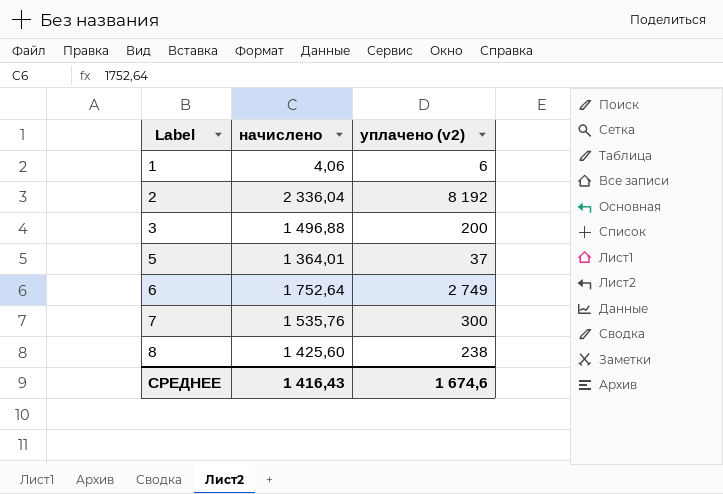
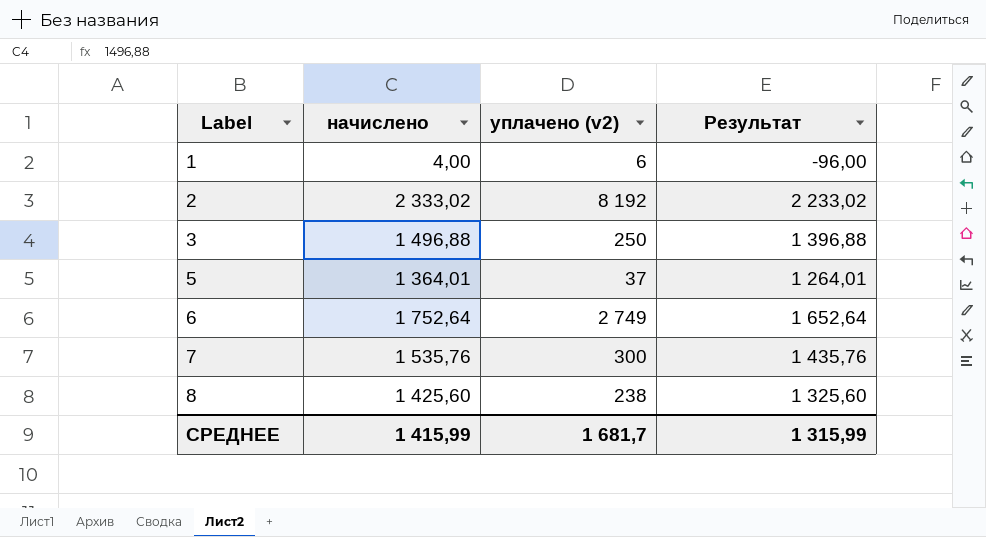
column Результат | formula: none -> [начислено] - 100
1 | начислено: 4,06 -> 4,00
2 | начислено: 2 336,04 -> 2 333,02
3 | уплачено (v2): 200 -> 250
СРЕДНЕЕ | начислено: 1 416,43 -> 1 415,99
СРЕДНЕЕ | уплачено (v2): 1 674,6 -> 1 681,7

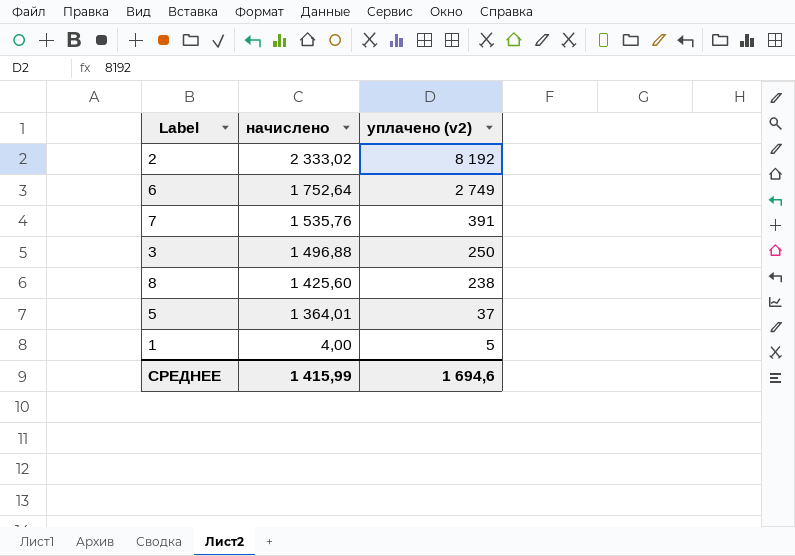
row order: Label ascending -> начислено descending
column Результат | formula: [начислено] - 100 -> none
7 | уплачено (v2): 300 -> 391
1 | уплачено (v2): 6 -> 5
СРЕДНЕЕ | уплачено (v2): 1 681,7 -> 1 694,6

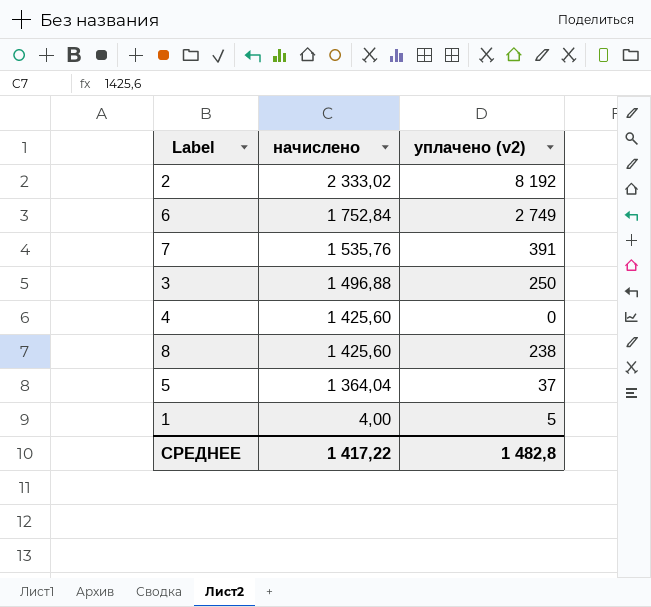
6 | начислено: 1 752,64 -> 1 752,84
row 4: none -> 1 425,60 | 0
5 | начислено: 1 364,01 -> 1 364,04
СРЕДНЕЕ | начислено: 1 415,99 -> 1 417,22
СРЕДНЕЕ | уплачено (v2): 1 694,6 -> 1 482,8

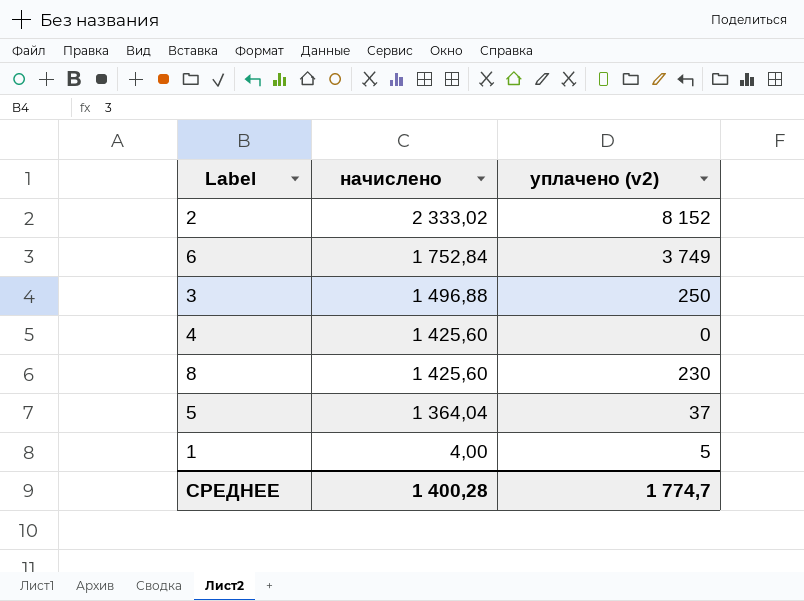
row 7: 1 535,76 | 391 -> none
2 | уплачено (v2): 8 192 -> 8 152
6 | уплачено (v2): 2 749 -> 3 749
8 | уплачено (v2): 238 -> 230
СРЕДНЕЕ | начислено: 1 417,22 -> 1 400,28
СРЕДНЕЕ | уплачено (v2): 1 482,8 -> 1 774,7

